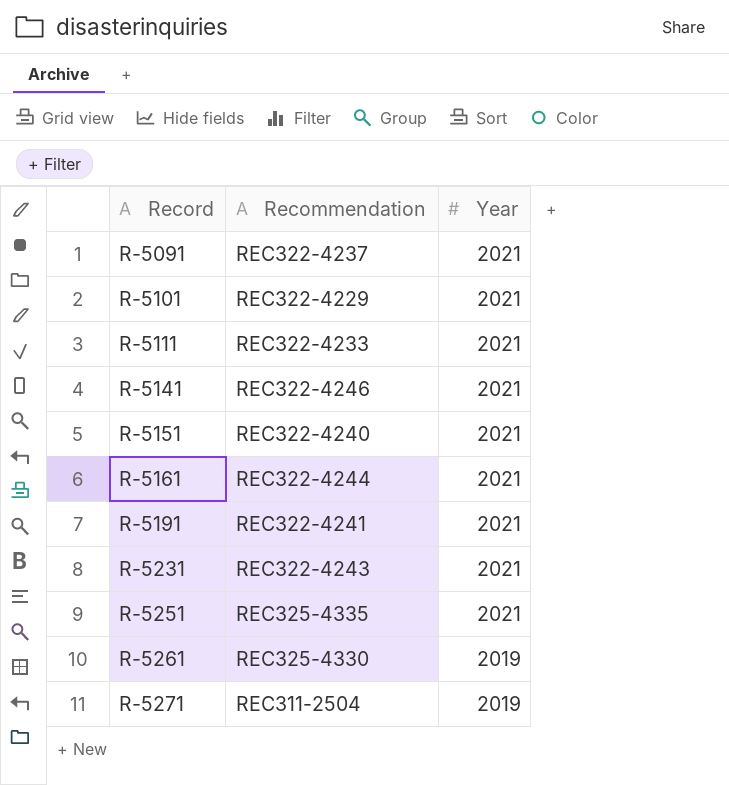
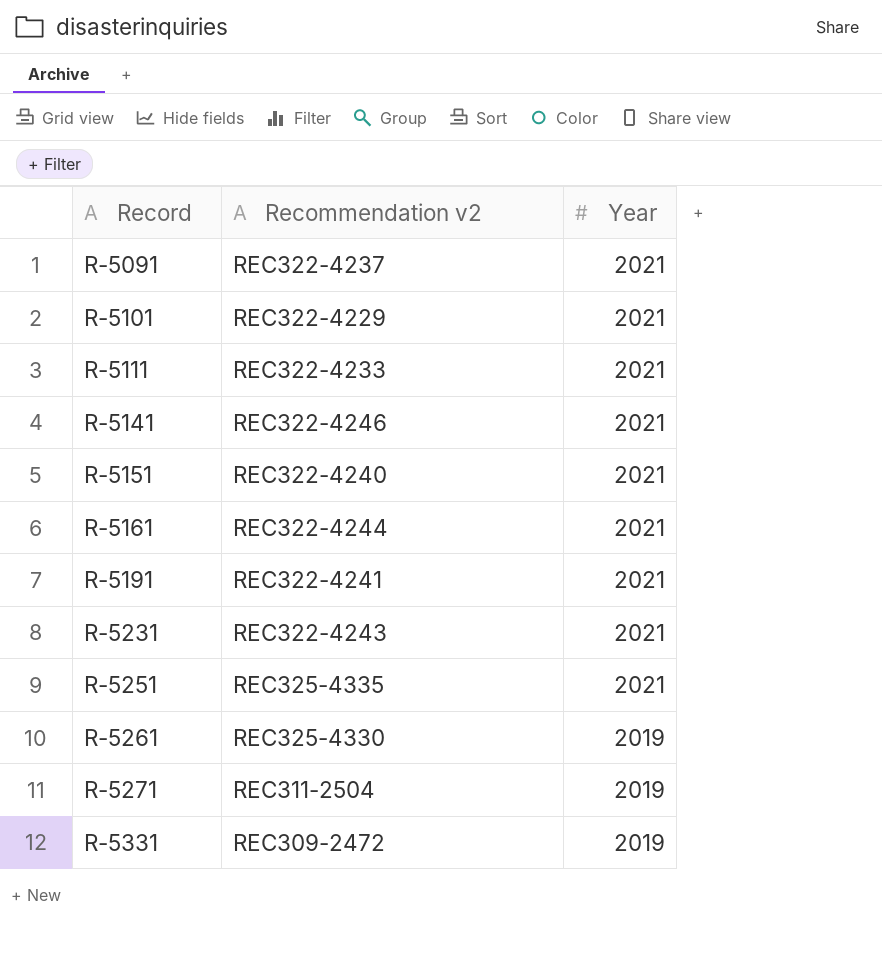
column name: Recommendation -> Recommendation v2
row R-5331: none -> REC309-2472 | 2019

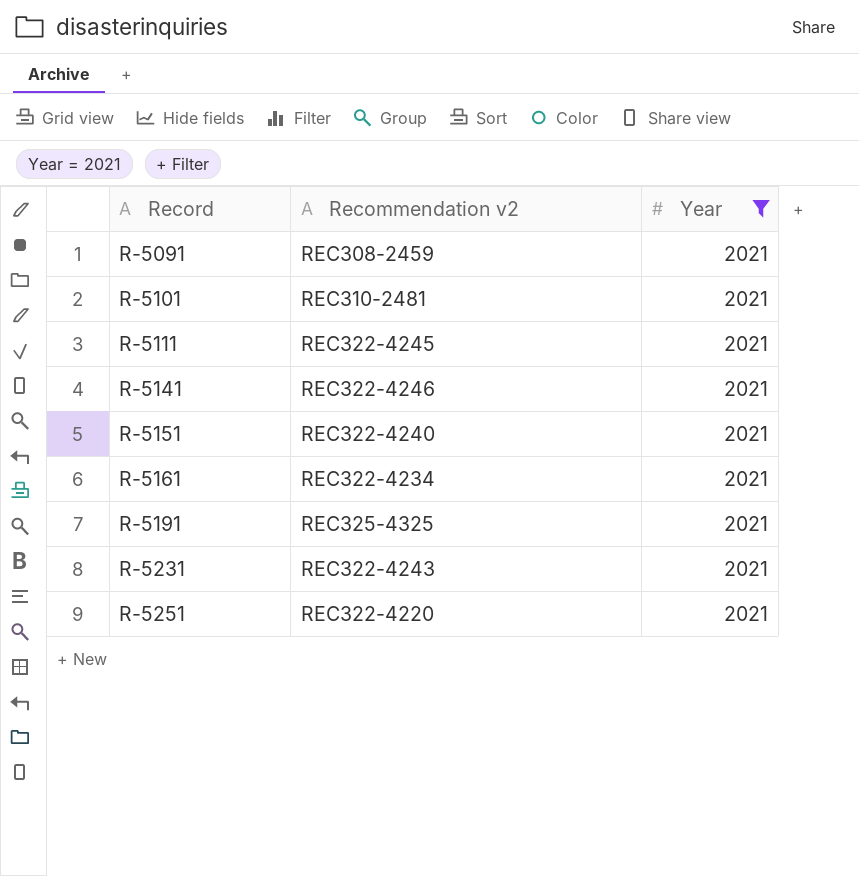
filter: none -> Year = 2021
R-5091 | Recommendation v2: REC322-4237 -> REC308-2459
R-5101 | Recommendation v2: REC322-4229 -> REC310-2481
R-5111 | Recommendation v2: REC322-4233 -> REC322-4245
R-5161 | Recommendation v2: REC322-4244 -> REC322-4234
R-5191 | Recommendation v2: REC322-4241 -> REC325-4325
R-5251 | Recommendation v2: REC325-4335 -> REC322-4220

